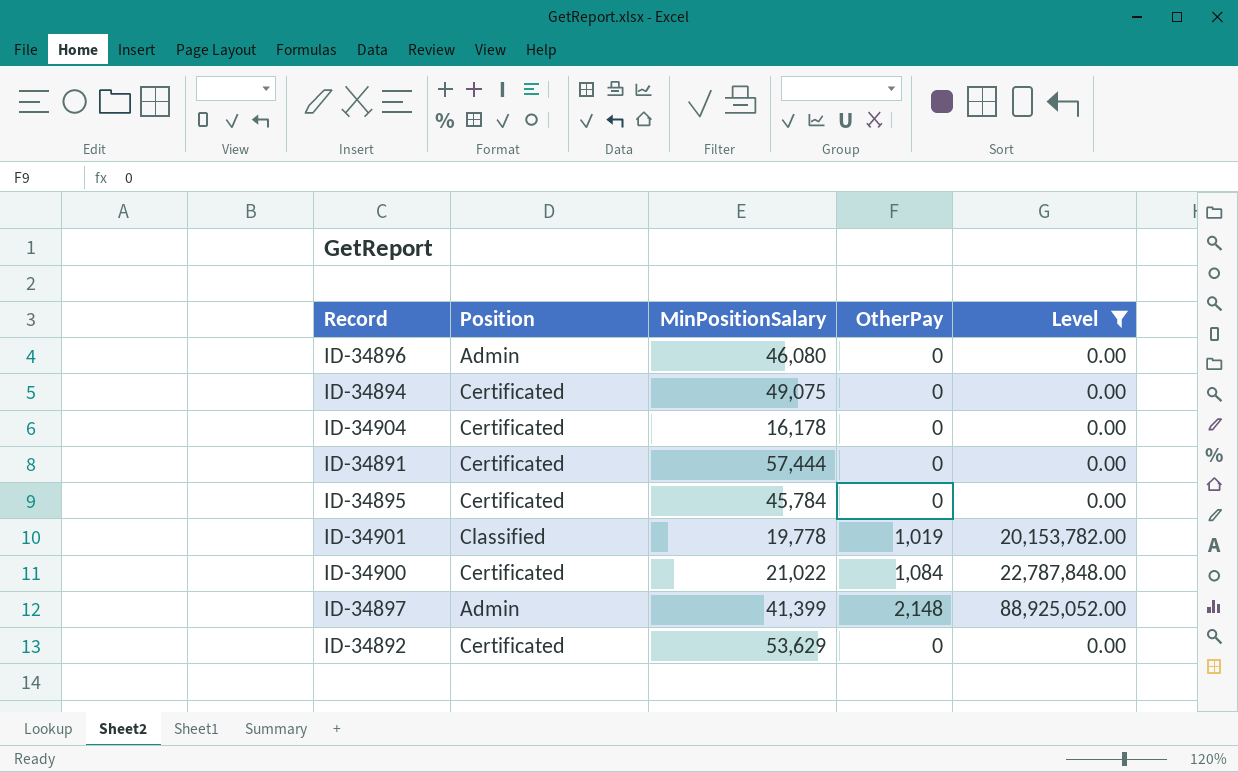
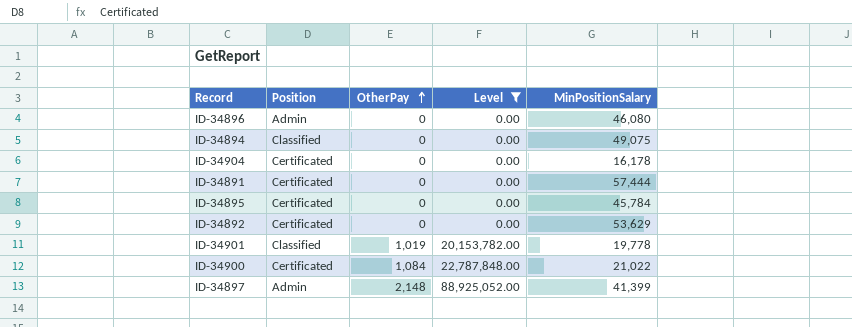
row order: none -> OtherPay ascending
column MinPositionSalary | position: 3 -> 5
ID-34894 | Position: Certificated -> Classified

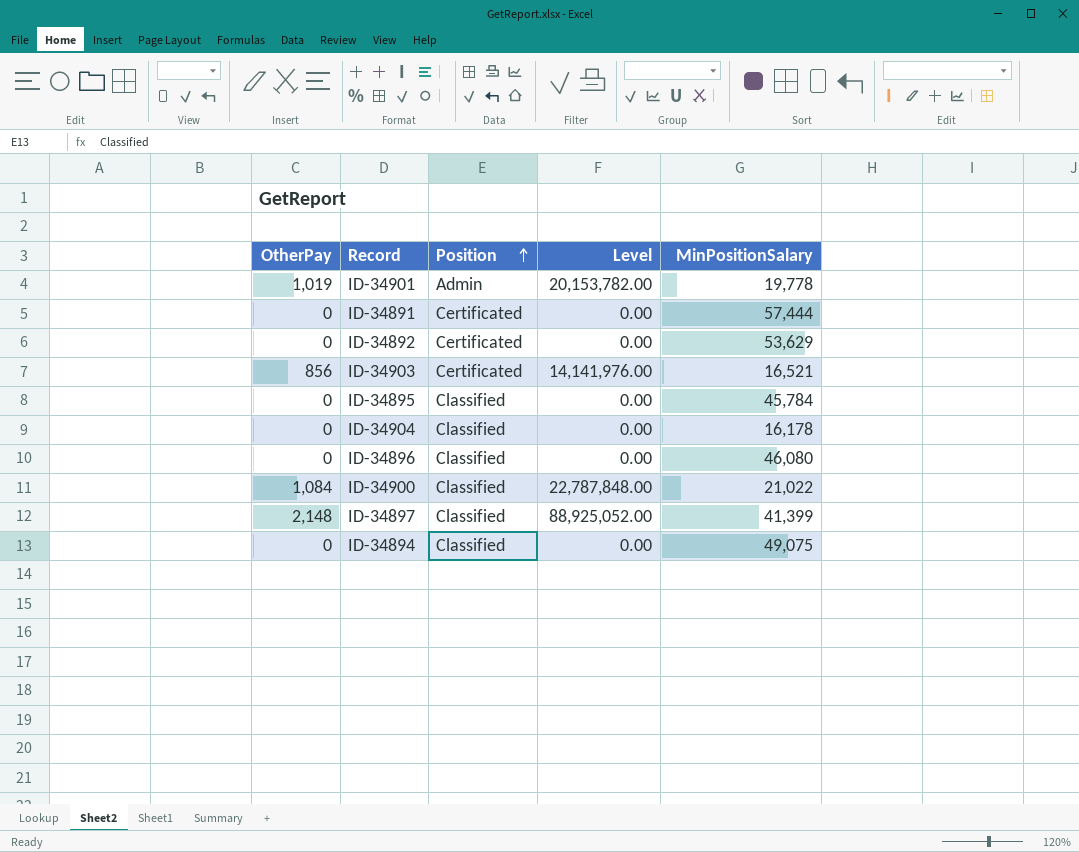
filter: Level != 14,141,976.00 -> none
row order: OtherPay ascending -> Position ascending
column OtherPay | position: 3 -> 1
ID-34901 | Position: Classified -> Admin
ID-34895 | Position: Certificated -> Classified
ID-34904 | Position: Certificated -> Classified
ID-34896 | Position: Admin -> Classified
ID-34900 | Position: Certificated -> Classified
ID-34897 | Position: Admin -> Classified

